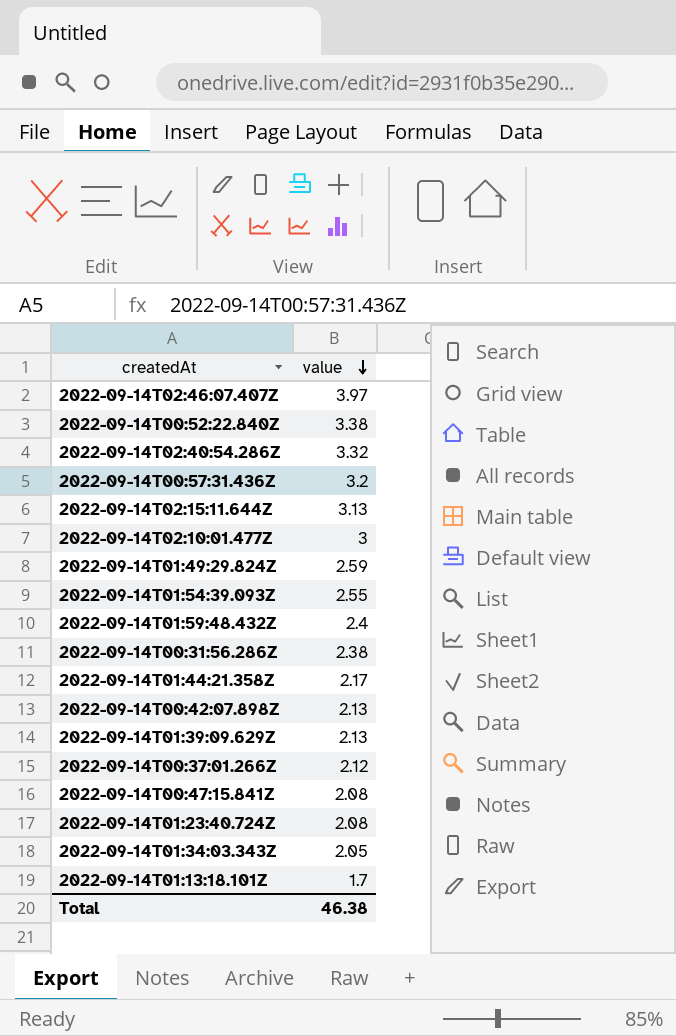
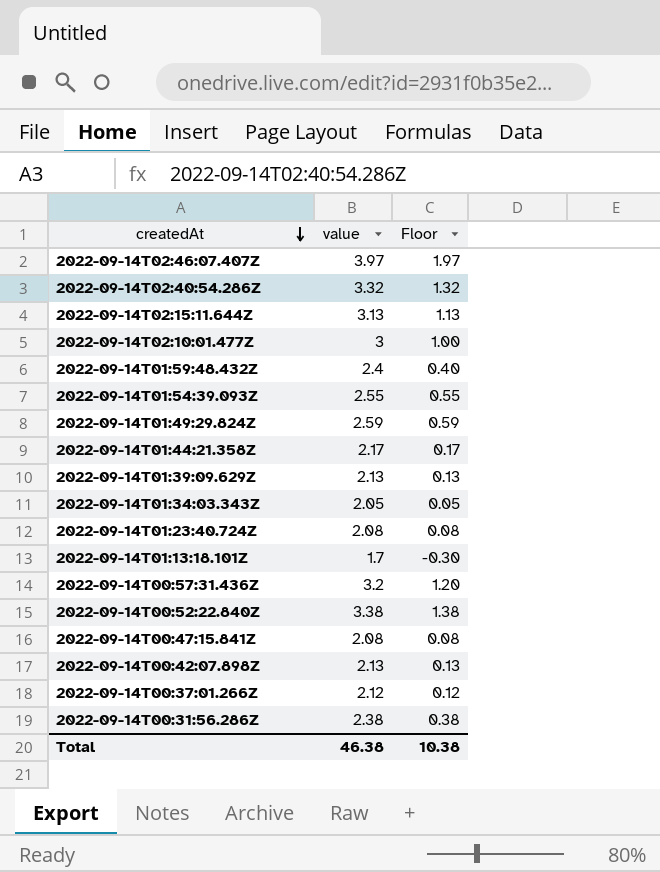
row order: value descending -> createdAt descending
column Floor | formula: none -> [value] - 2

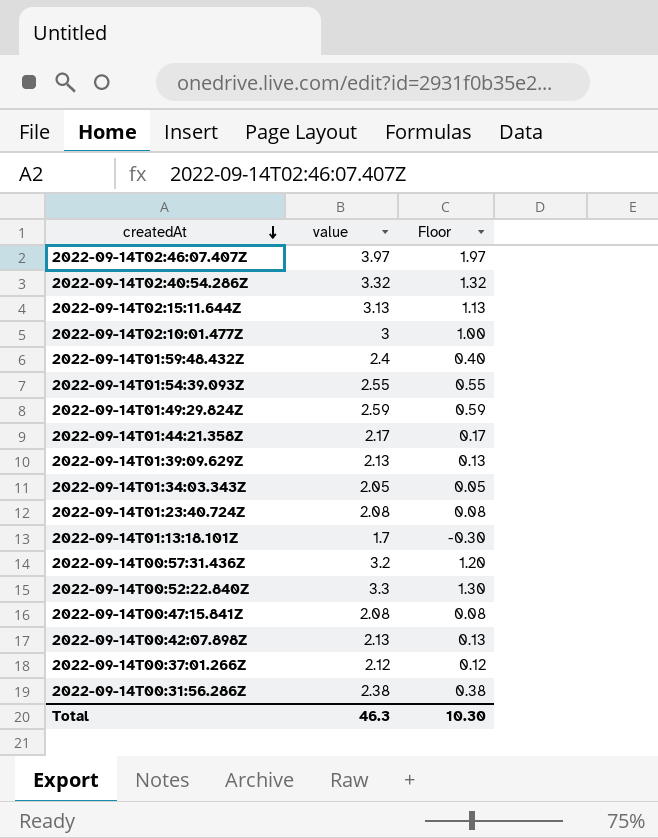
2022-09-14T00:52:22.840Z | value: 3.38 -> 3.3
2022-09-14T00:52:22.840Z | Floor: 1.38 -> 1.30
Total | value: 46.38 -> 46.3
Total | Floor: 10.38 -> 10.30

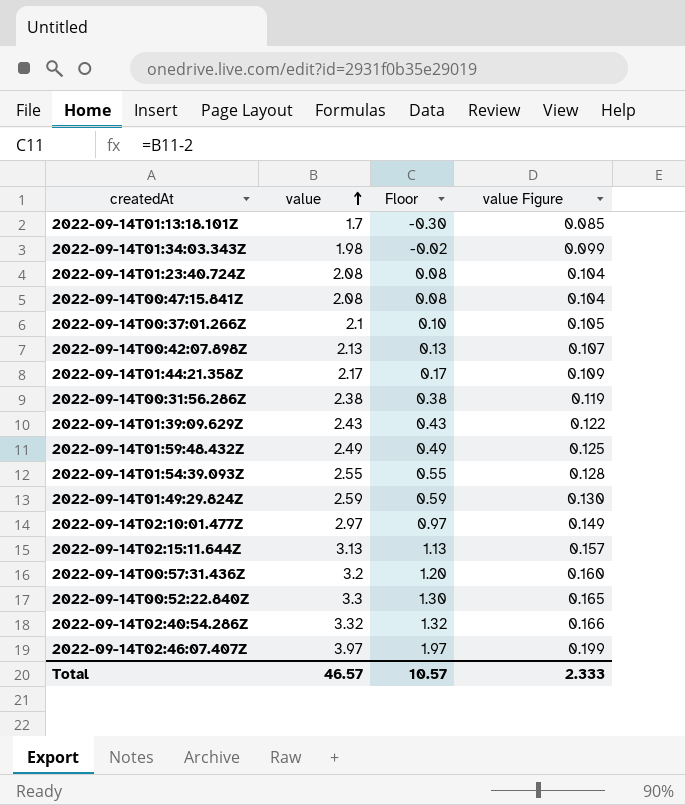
row order: createdAt descending -> value ascending
column value Figure | formula: none -> [value] * 0.05
2022-09-14T01:34:03.343Z | value: 2.05 -> 1.98
2022-09-14T01:34:03.343Z | Floor: 0.05 -> -0.02
2022-09-14T00:37:01.266Z | value: 2.12 -> 2.1
2022-09-14T00:37:01.266Z | Floor: 0.12 -> 0.10
2022-09-14T01:39:09.629Z | value: 2.13 -> 2.43
2022-09-14T01:39:09.629Z | Floor: 0.13 -> 0.43
2022-09-14T01:59:48.432Z | value: 2.4 -> 2.49
2022-09-14T01:59:48.432Z | Floor: 0.40 -> 0.49
2022-09-14T02:10:01.477Z | value: 3 -> 2.97
2022-09-14T02:10:01.477Z | Floor: 1.00 -> 0.97
Total | value: 46.3 -> 46.57
Total | Floor: 10.30 -> 10.57

